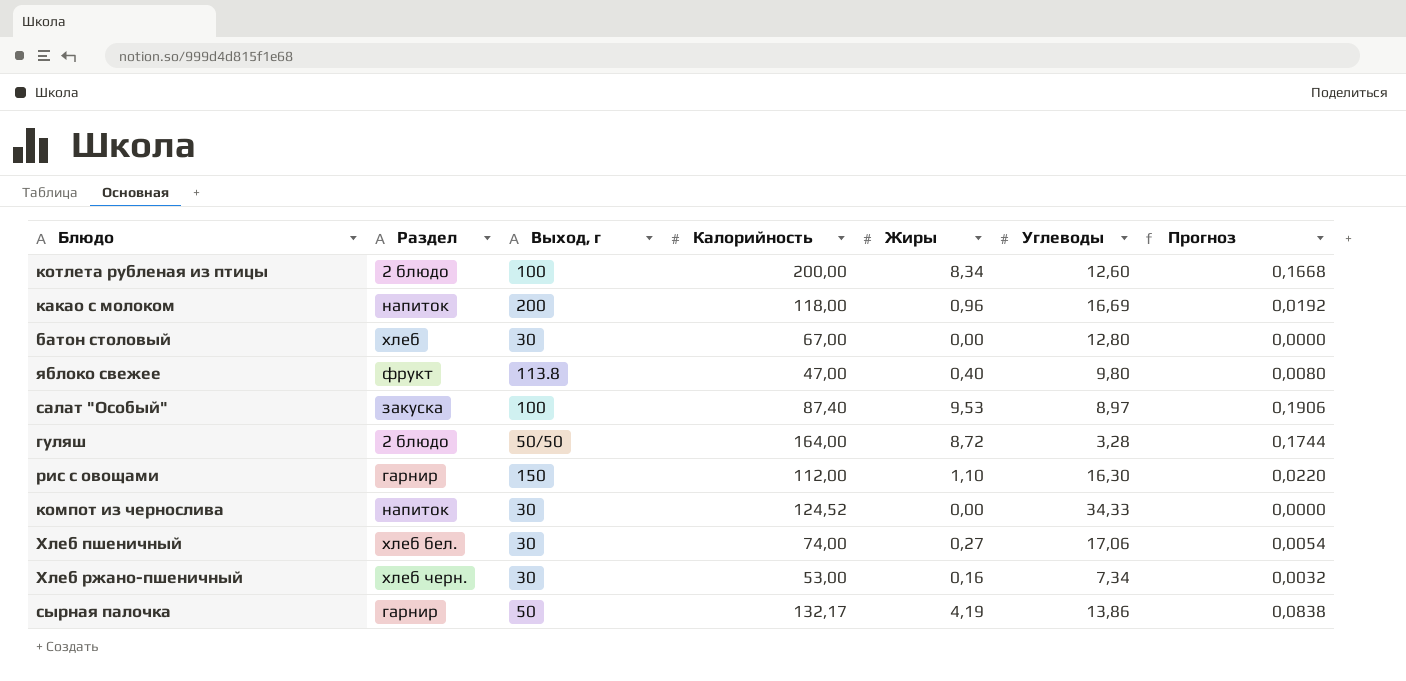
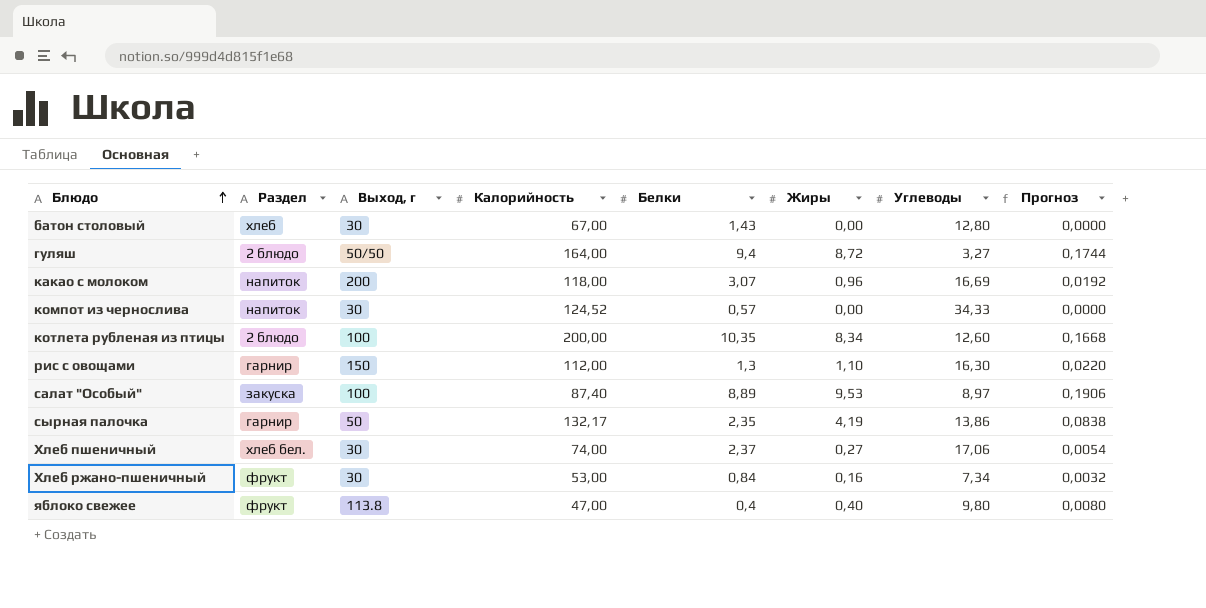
row order: none -> Блюдо ascending
column Белки | position: none -> 5
гуляш | Углеводы: 3,28 -> 3,27
Хлеб ржано-пшеничный | Раздел: хлеб черн. -> фрукт

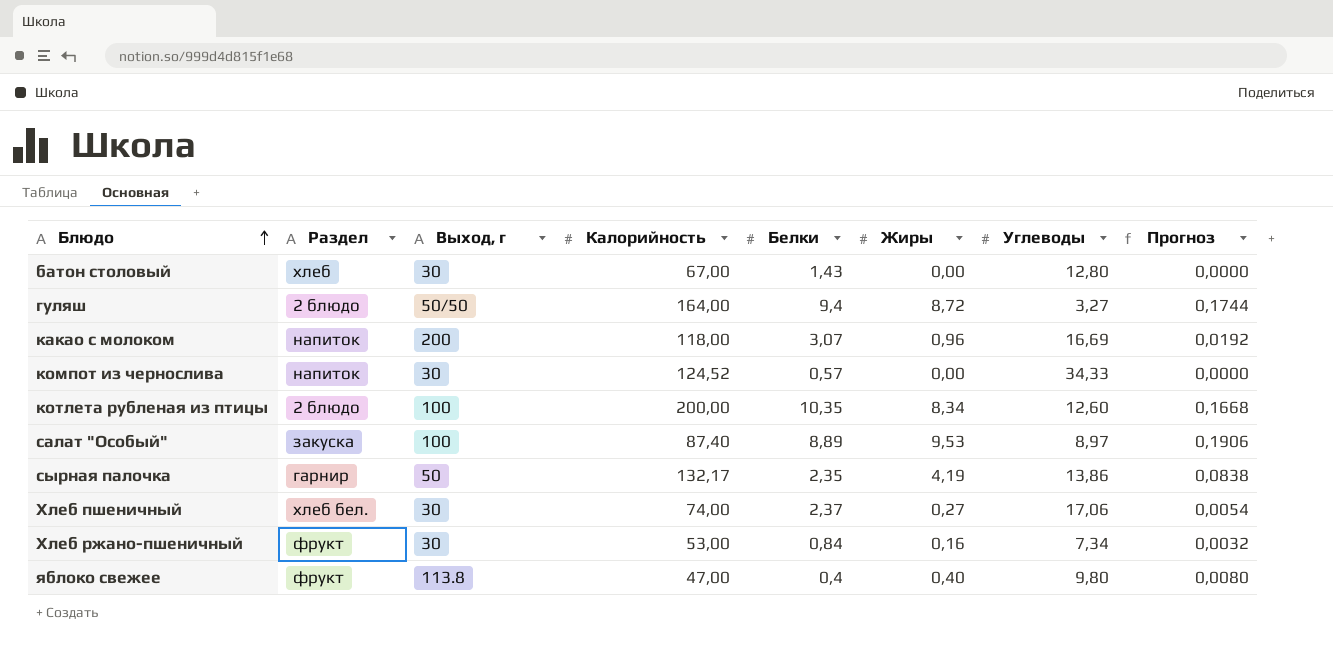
row рис с овощами: гарнир | 150 | 112,00 | 1,3 | 1,10 | 16,30 | 0,0220 -> none

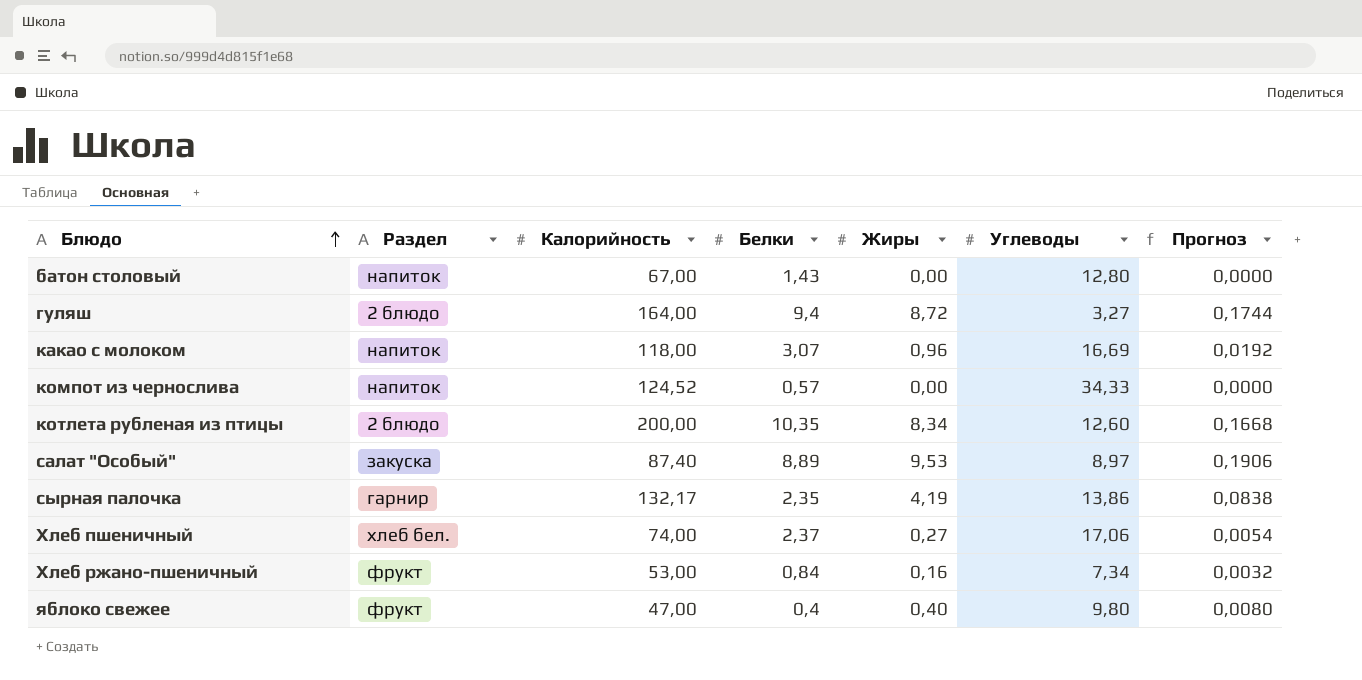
column Выход, г | position: 3 -> none
батон столовый | Раздел: хлеб -> напиток

